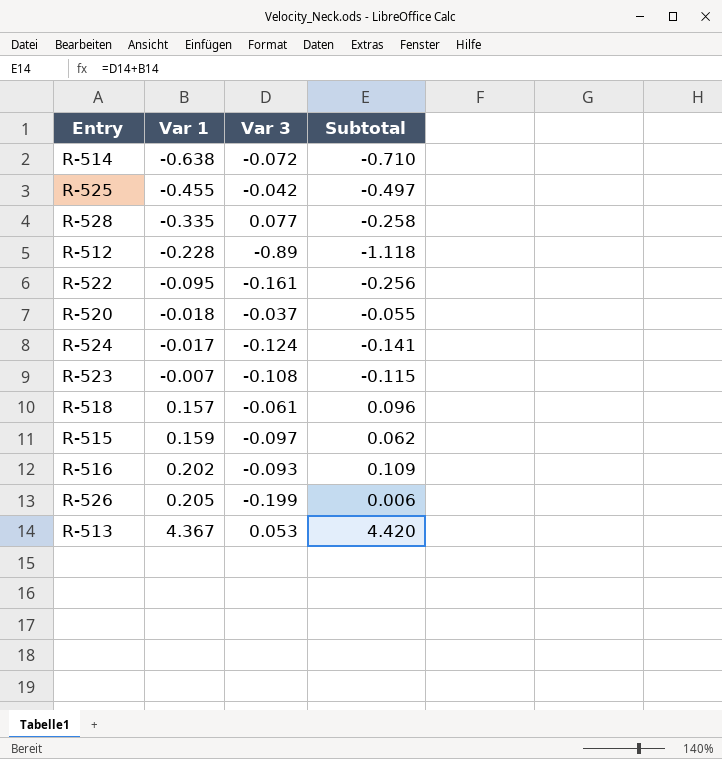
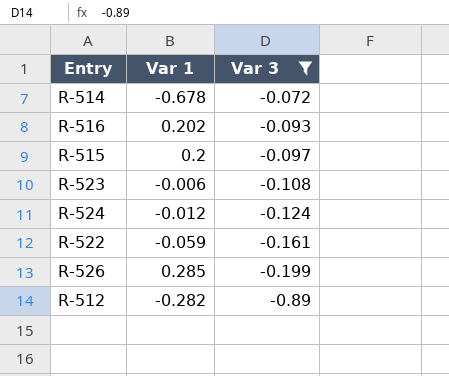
filter: none -> Var 3 <= -0.072
row order: Var 1 ascending -> Var 3 descending
column Subtotal | formula: [Var 1] + [Var 3] -> none
R-514 | Var 1: -0.638 -> -0.678
R-515 | Var 1: 0.159 -> 0.2
R-523 | Var 1: -0.007 -> -0.006
R-524 | Var 1: -0.017 -> -0.012
R-522 | Var 1: -0.095 -> -0.059
R-526 | Var 1: 0.205 -> 0.285
R-512 | Var 1: -0.228 -> -0.282

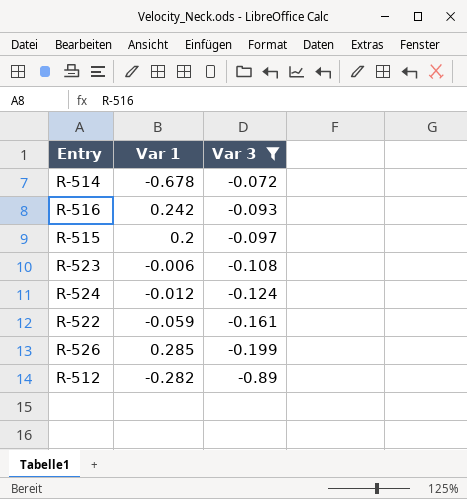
R-516 | Var 1: 0.202 -> 0.242

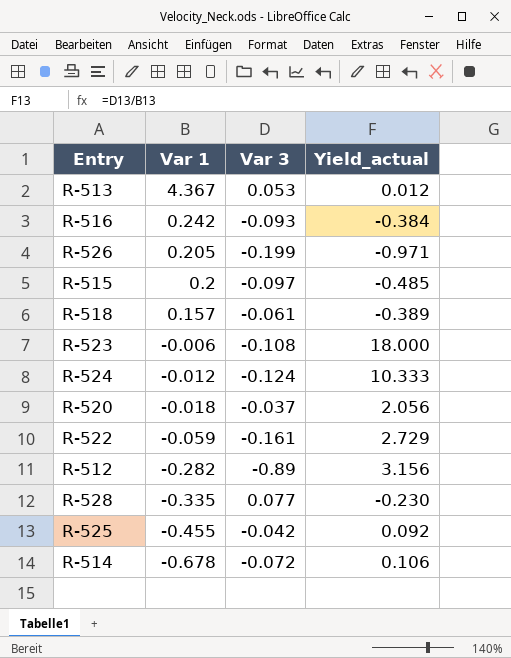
filter: Var 3 <= -0.072 -> none
row order: Var 3 descending -> Var 1 descending
column Yield_actual | formula: none -> [Var 3] / [Var 1]
R-526 | Var 1: 0.285 -> 0.205

